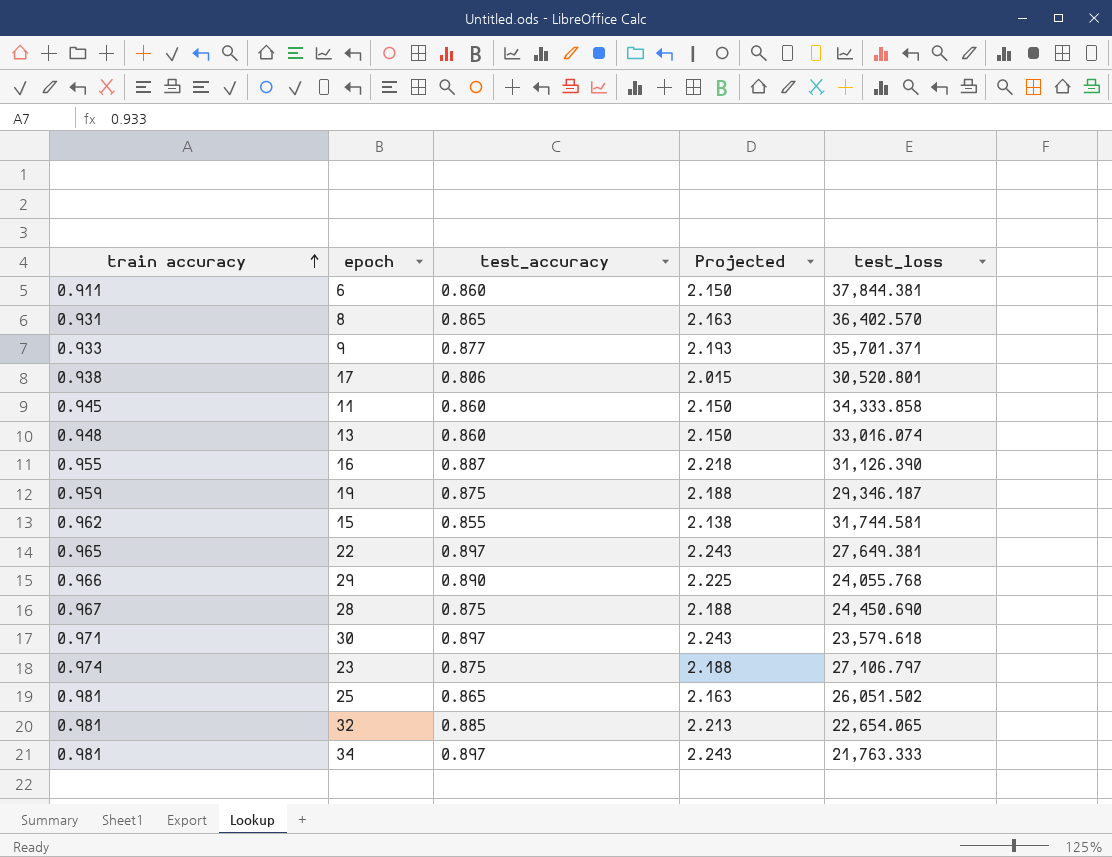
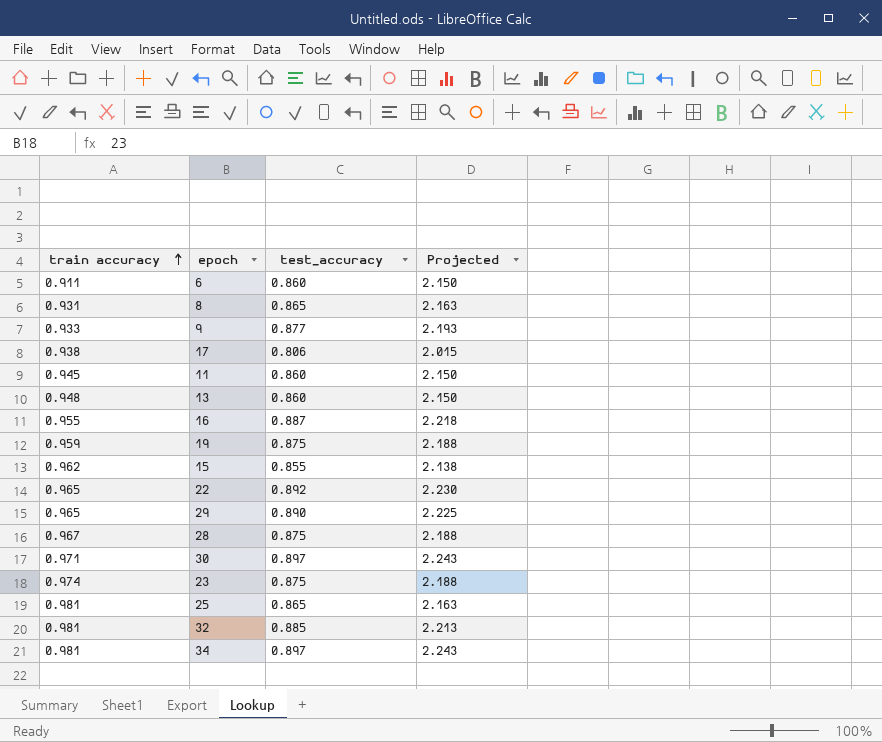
column test_loss | position: 5 -> none
22 | test_accuracy: 0.897 -> 0.892
22 | Projected: 2.243 -> 2.230
29 | train accuracy: 0.966 -> 0.965

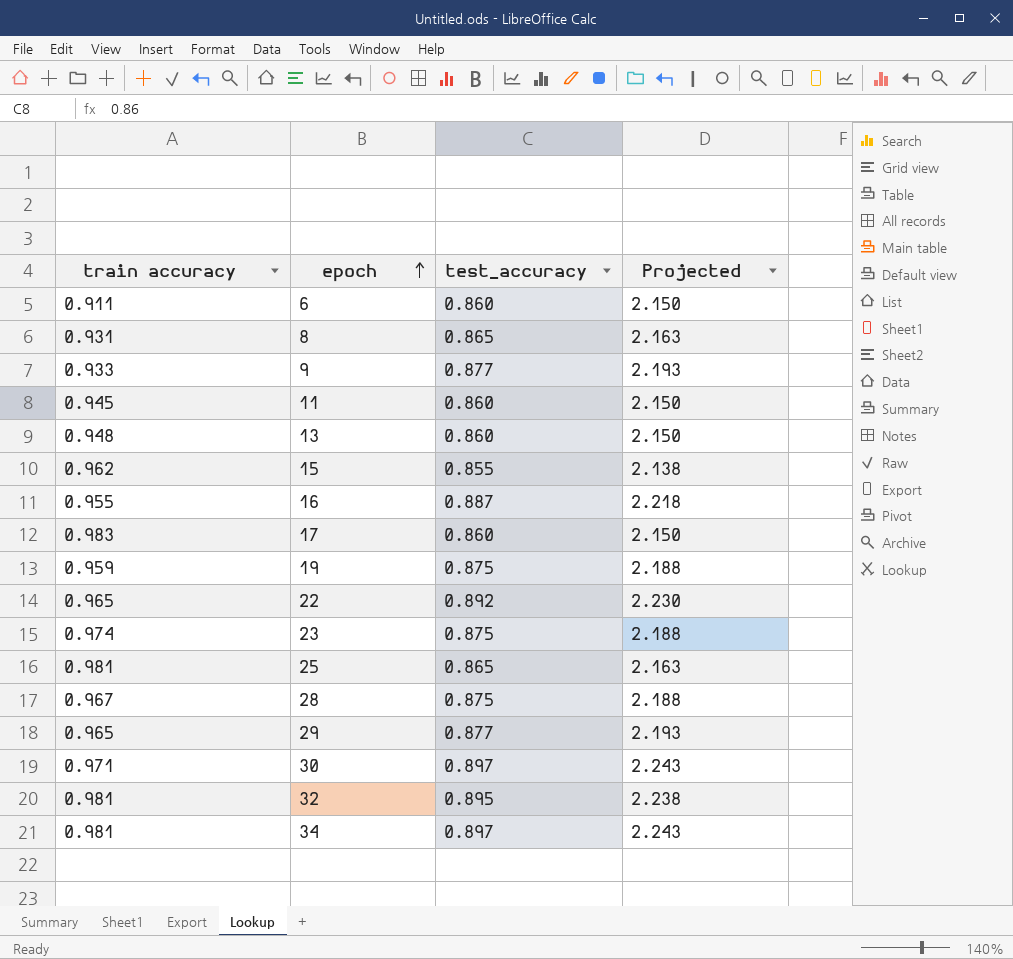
row order: train accuracy ascending -> epoch ascending
17 | train accuracy: 0.938 -> 0.983
17 | test_accuracy: 0.806 -> 0.860
17 | Projected: 2.015 -> 2.150
29 | test_accuracy: 0.890 -> 0.877
29 | Projected: 2.225 -> 2.193
32 | test_accuracy: 0.885 -> 0.895
32 | Projected: 2.213 -> 2.238

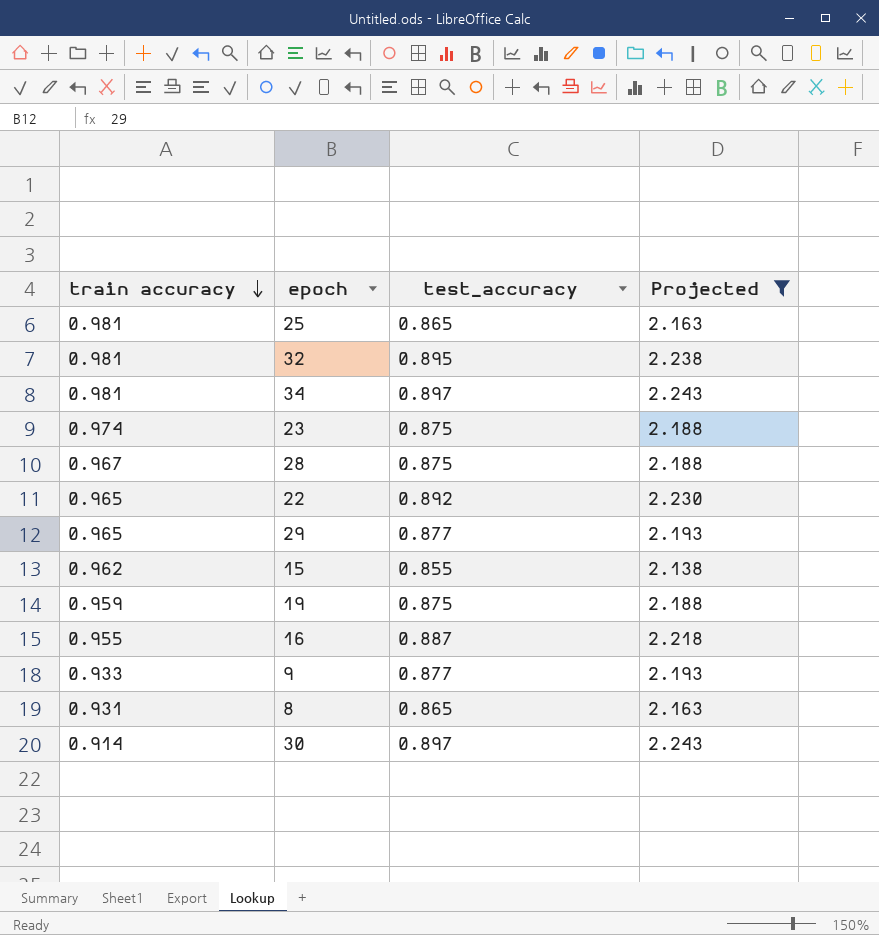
filter: none -> Projected != 2.150
row order: epoch ascending -> train accuracy descending
30 | train accuracy: 0.971 -> 0.914

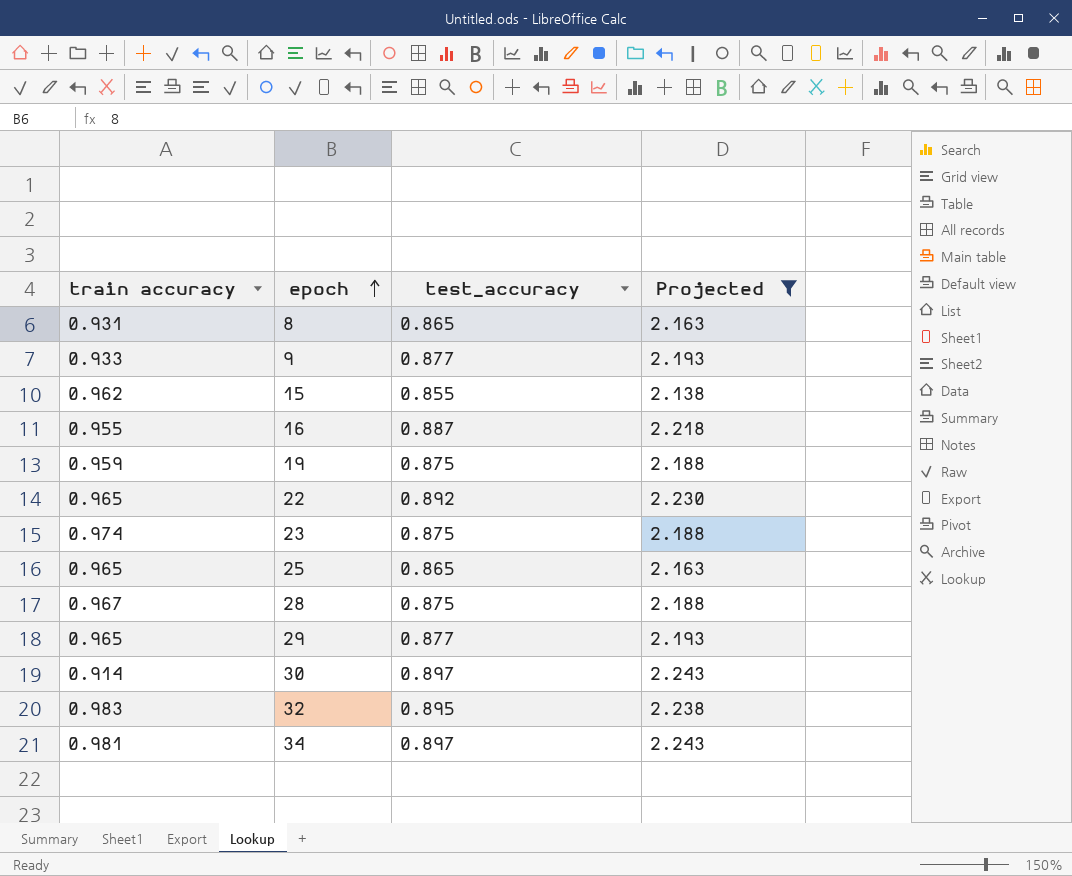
row order: train accuracy descending -> epoch ascending
25 | train accuracy: 0.981 -> 0.965
32 | train accuracy: 0.981 -> 0.983

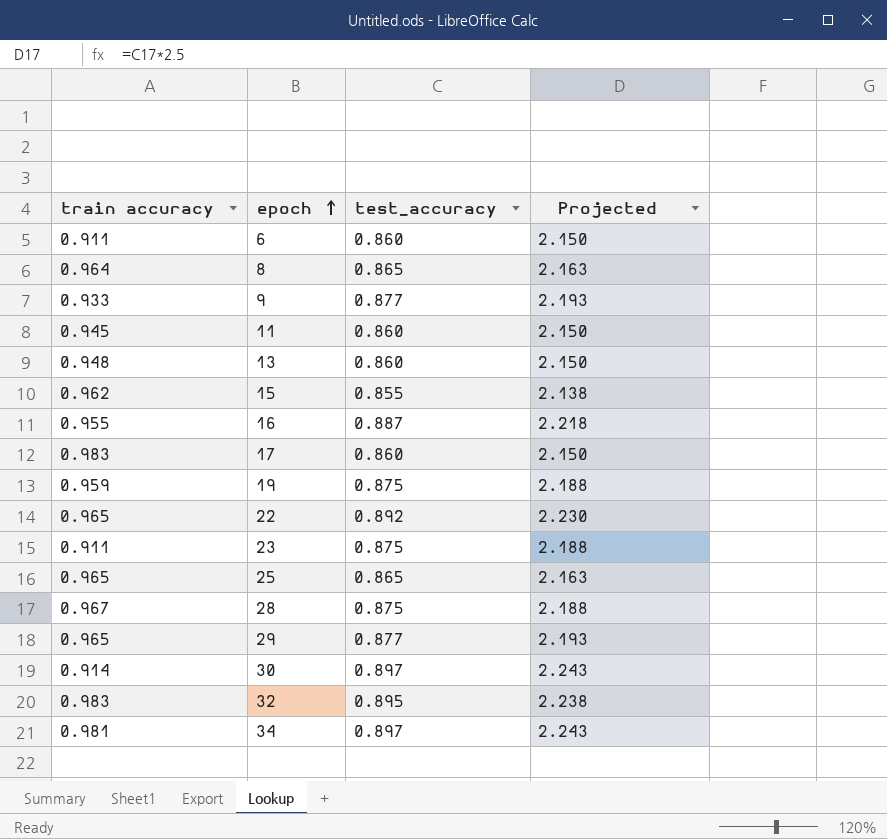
filter: Projected != 2.150 -> none
8 | train accuracy: 0.931 -> 0.964
23 | train accuracy: 0.974 -> 0.911

